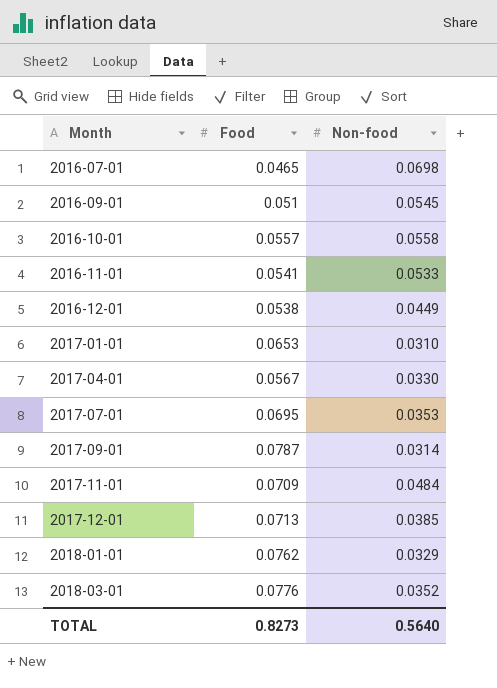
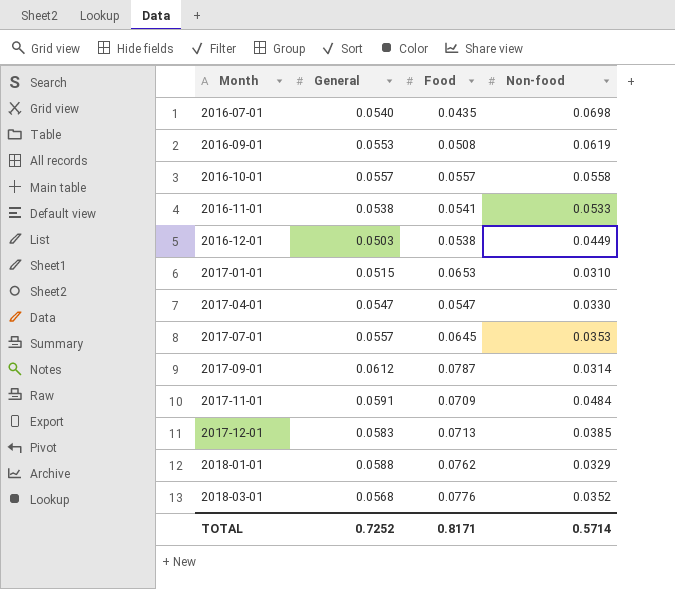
column General | position: none -> 2
2016-07-01 | Food: 0.0465 -> 0.0435
2016-09-01 | Food: 0.051 -> 0.0508
2016-09-01 | Non-food: 0.0545 -> 0.0619
2017-04-01 | Food: 0.0567 -> 0.0547
2017-07-01 | Food: 0.0695 -> 0.0645
TOTAL | Food: 0.8273 -> 0.8171
TOTAL | Non-food: 0.5640 -> 0.5714

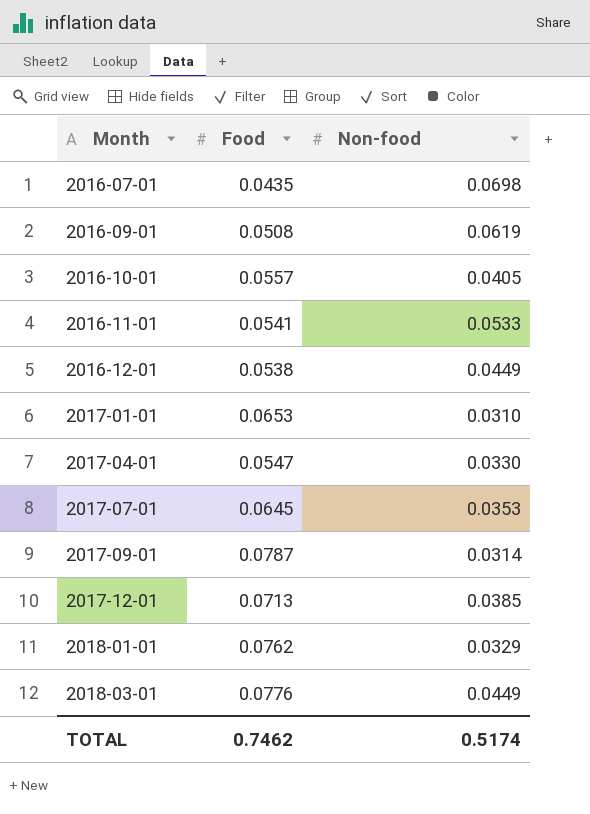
column General | position: 2 -> none
row 2017-11-01: 0.0591 | 0.0709 | 0.0484 -> none
2016-10-01 | Non-food: 0.0558 -> 0.0405
2018-03-01 | Non-food: 0.0352 -> 0.0449
TOTAL | Food: 0.8171 -> 0.7462
TOTAL | Non-food: 0.5714 -> 0.5174

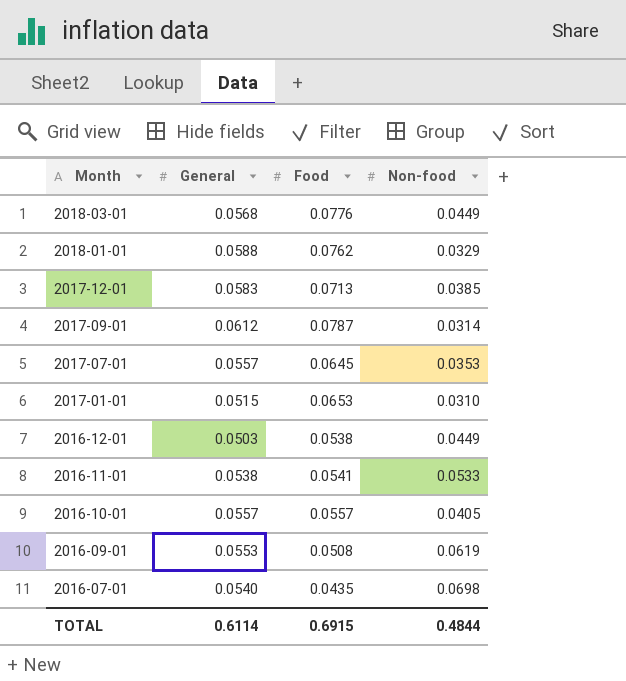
row order: Month ascending -> Month descending
column General | position: none -> 2
row 2017-04-01: 0.0547 | 0.0330 -> none
TOTAL | Food: 0.7462 -> 0.6915
TOTAL | Non-food: 0.5174 -> 0.4844

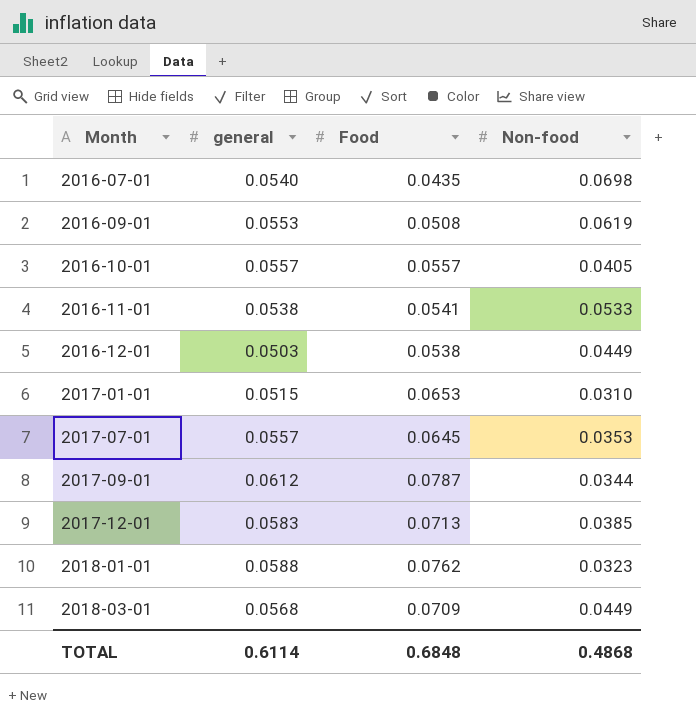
row order: Month descending -> Month ascending
column name: General -> general
2017-09-01 | Non-food: 0.0314 -> 0.0344
2018-01-01 | Non-food: 0.0329 -> 0.0323
2018-03-01 | Food: 0.0776 -> 0.0709
TOTAL | Food: 0.6915 -> 0.6848
TOTAL | Non-food: 0.4844 -> 0.4868

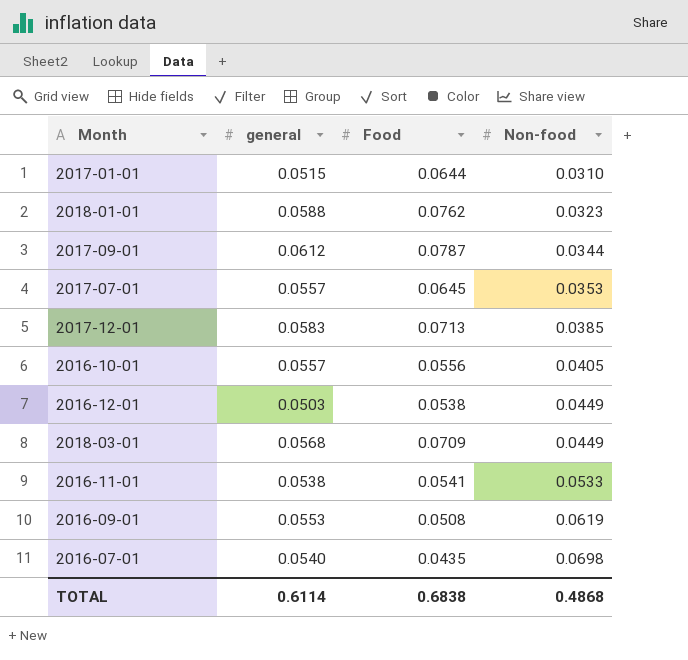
row order: Month ascending -> Non-food ascending
2017-01-01 | Food: 0.0653 -> 0.0644
2016-10-01 | Food: 0.0557 -> 0.0556
TOTAL | Food: 0.6848 -> 0.6838

